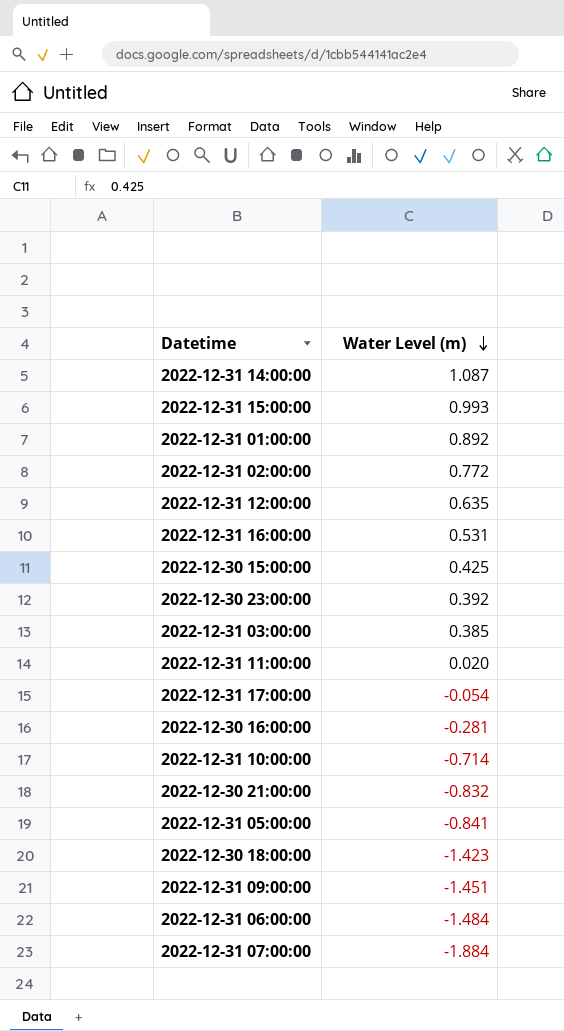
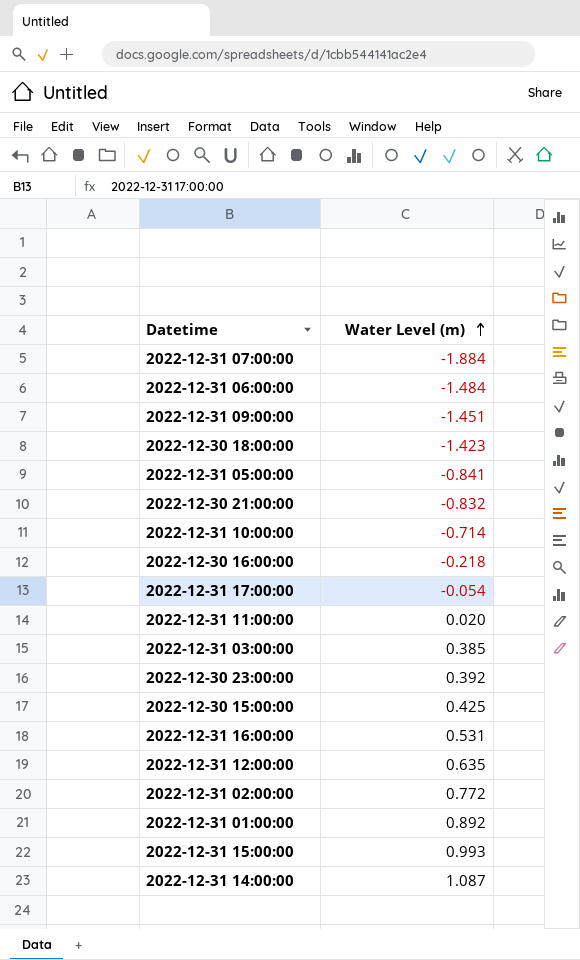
row order: Water Level (m) descending -> Water Level (m) ascending
2022-12-30 16:00:00 | Water Level (m): -0.281 -> -0.218

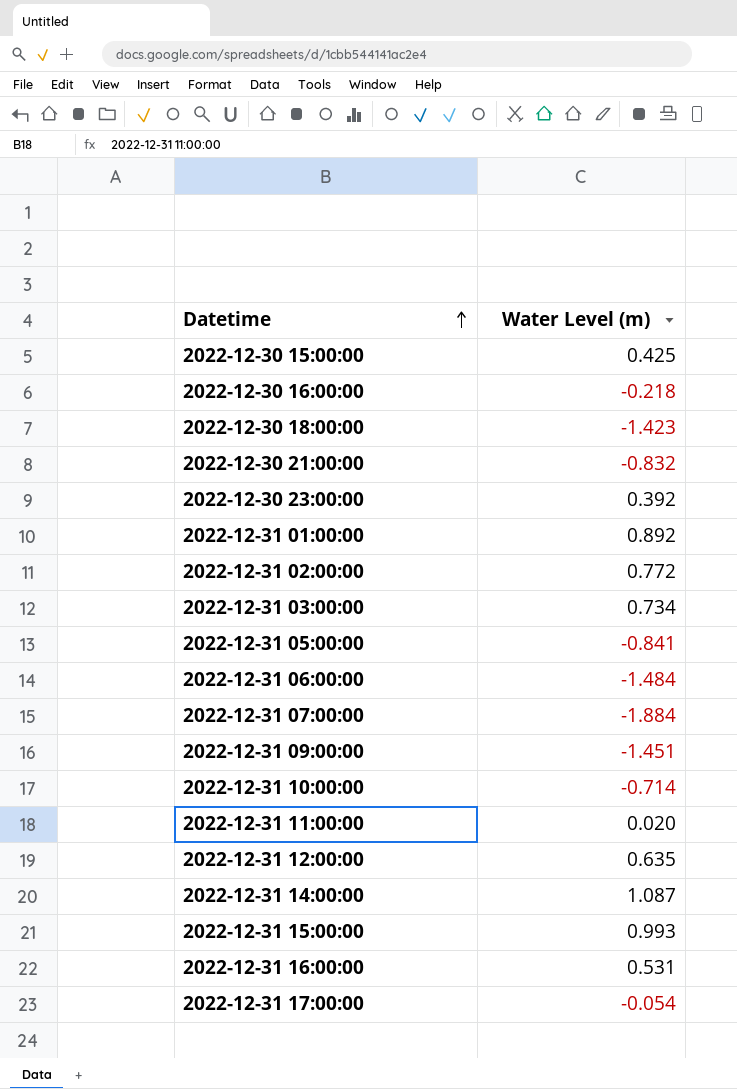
row order: Water Level (m) ascending -> Datetime ascending
2022-12-31 03:00:00 | Water Level (m): 0.385 -> 0.734

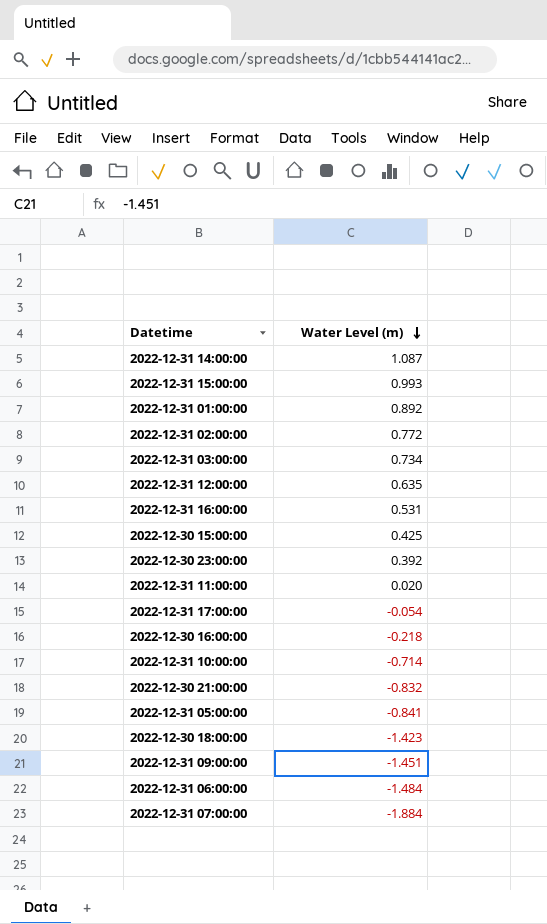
row order: Datetime ascending -> Water Level (m) descending

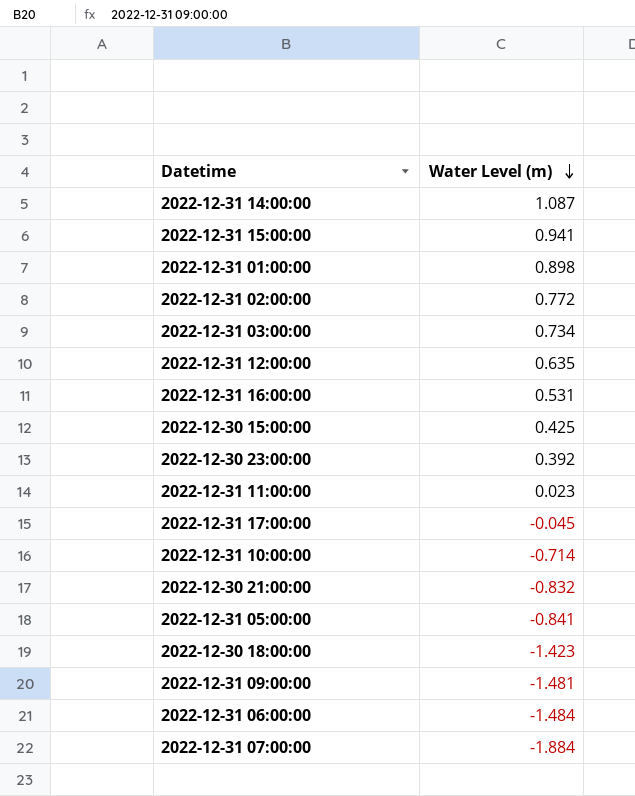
row 2022-12-30 16:00:00: -0.218 -> none
2022-12-31 15:00:00 | Water Level (m): 0.993 -> 0.941
2022-12-31 01:00:00 | Water Level (m): 0.892 -> 0.898
2022-12-31 11:00:00 | Water Level (m): 0.020 -> 0.023
2022-12-31 17:00:00 | Water Level (m): -0.054 -> -0.045
2022-12-31 09:00:00 | Water Level (m): -1.451 -> -1.481

